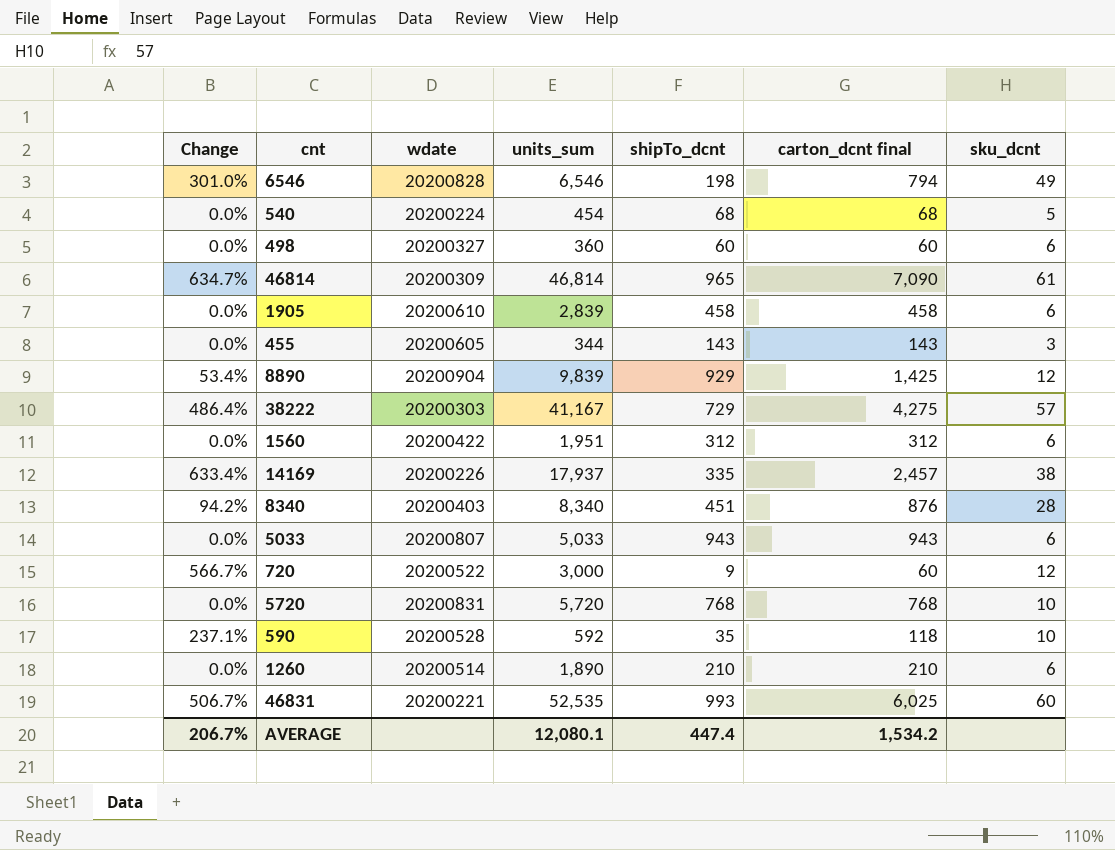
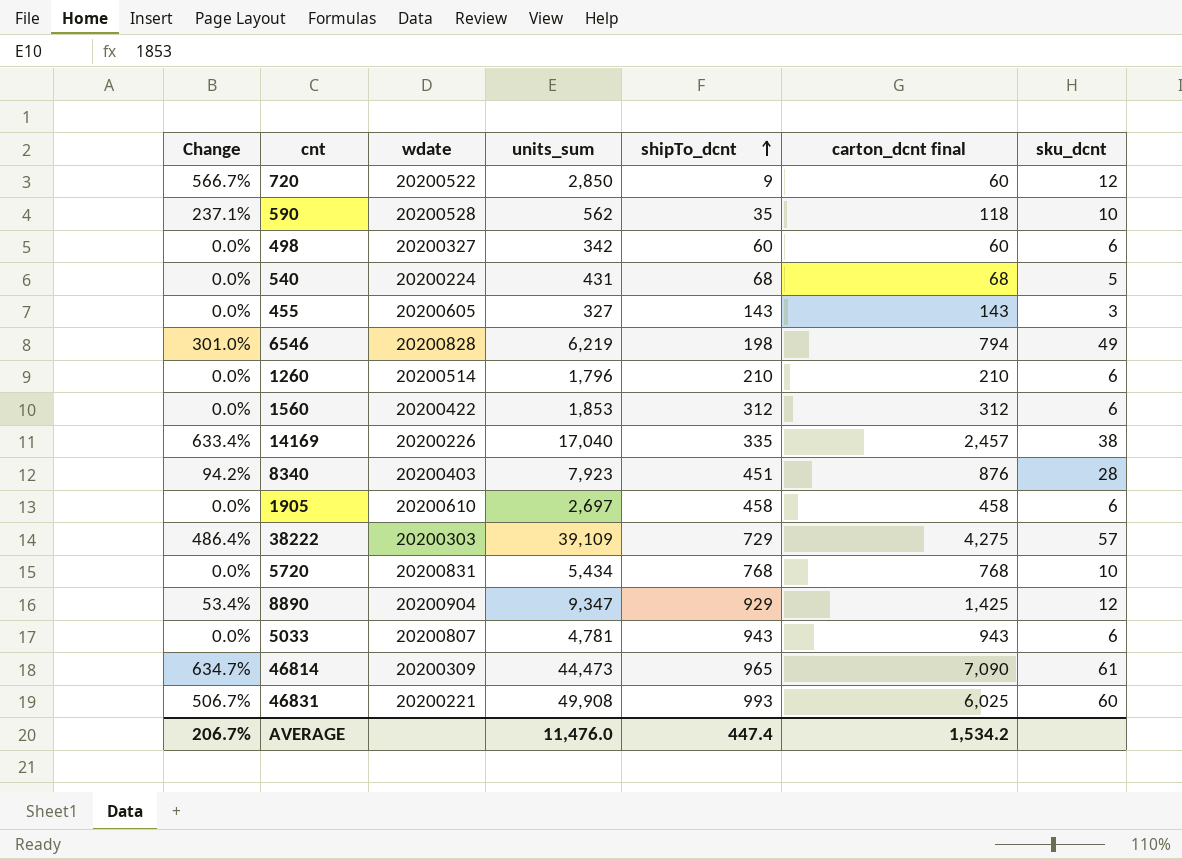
row order: none -> shipTo_dcnt ascending
720 | units_sum: 3,000 -> 2,850
590 | units_sum: 592 -> 562
498 | units_sum: 360 -> 342
540 | units_sum: 454 -> 431
455 | units_sum: 344 -> 327
6546 | units_sum: 6,546 -> 6,219
1260 | units_sum: 1,890 -> 1,796
1560 | units_sum: 1,951 -> 1,853
14169 | units_sum: 17,937 -> 17,040
8340 | units_sum: 8,340 -> 7,923
1905 | units_sum: 2,839 -> 2,697
38222 | units_sum: 41,167 -> 39,109
5720 | units_sum: 5,720 -> 5,434
8890 | units_sum: 9,839 -> 9,347
5033 | units_sum: 5,033 -> 4,781
46814 | units_sum: 46,814 -> 44,473
46831 | units_sum: 52,535 -> 49,908
AVERAGE | units_sum: 12,080.1 -> 11,476.0

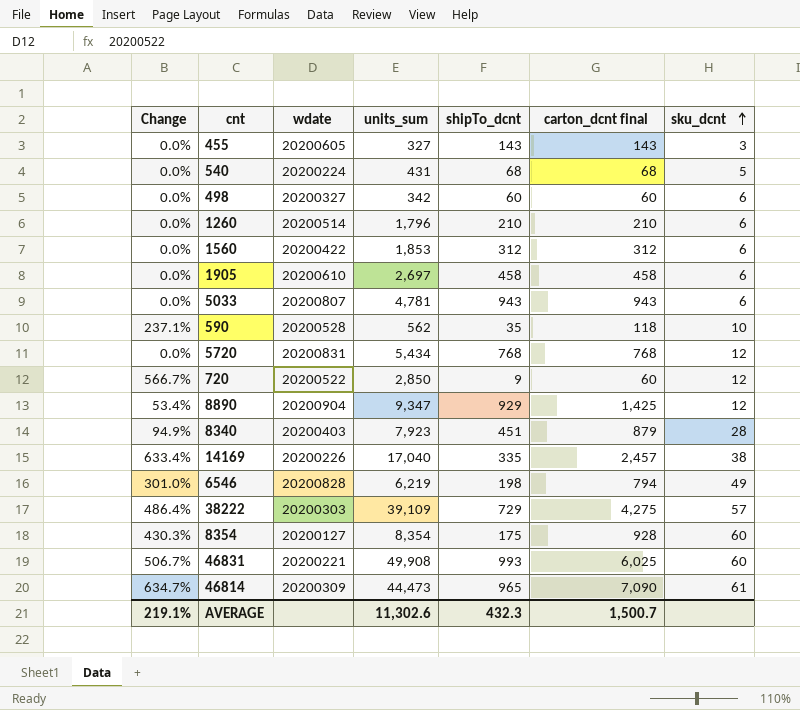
row order: shipTo_dcnt ascending -> sku_dcnt ascending
5720 | sku_dcnt: 10 -> 12
8340 | Change: 94.2% -> 94.9%
8340 | carton_dcnt final: 876 -> 879
row 8354: none -> 430.3% | 20200127 | 8,354 | 175 | 928 | 60
AVERAGE | Change: 206.7% -> 219.1%
AVERAGE | units_sum: 11,476.0 -> 11,302.6
AVERAGE | shipTo_dcnt: 447.4 -> 432.3
AVERAGE | carton_dcnt final: 1,534.2 -> 1,500.7

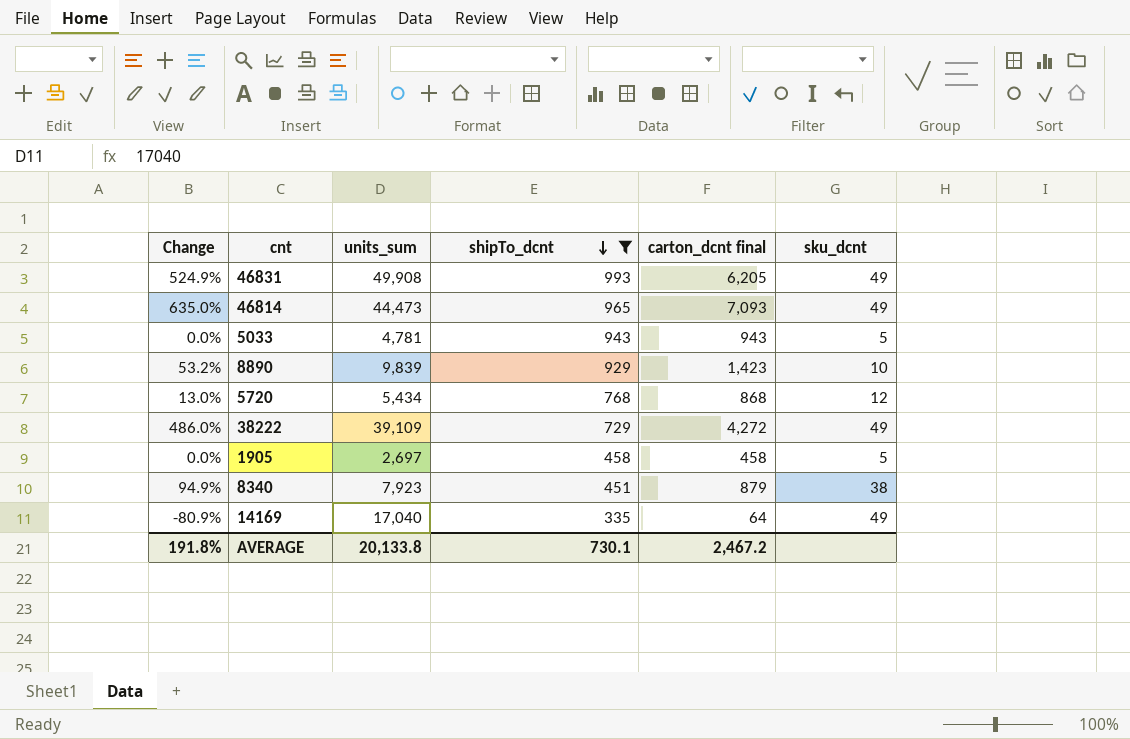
filter: none -> shipTo_dcnt >= 335
row order: sku_dcnt ascending -> shipTo_dcnt descending
column wdate | position: 3 -> none
46831 | Change: 506.7% -> 524.9%
46831 | carton_dcnt final: 6,025 -> 6,205
46831 | sku_dcnt: 60 -> 49
46814 | Change: 634.7% -> 635.0%
46814 | carton_dcnt final: 7,090 -> 7,093
46814 | sku_dcnt: 61 -> 49
5033 | sku_dcnt: 6 -> 5
8890 | Change: 53.4% -> 53.2%
8890 | units_sum: 9,347 -> 9,839
8890 | carton_dcnt final: 1,425 -> 1,423
8890 | sku_dcnt: 12 -> 10
5720 | Change: 0.0% -> 13.0%
5720 | carton_dcnt final: 768 -> 868
38222 | Change: 486.4% -> 486.0%
38222 | carton_dcnt final: 4,275 -> 4,272
38222 | sku_dcnt: 57 -> 49
1905 | sku_dcnt: 6 -> 5
8340 | sku_dcnt: 28 -> 38
14169 | Change: 633.4% -> -80.9%
14169 | carton_dcnt final: 2,457 -> 64
14169 | sku_dcnt: 38 -> 49
AVERAGE | Change: 219.1% -> 191.8%
AVERAGE | units_sum: 11,302.6 -> 20,133.8
AVERAGE | shipTo_dcnt: 432.3 -> 730.1
AVERAGE | carton_dcnt final: 1,500.7 -> 2,467.2

